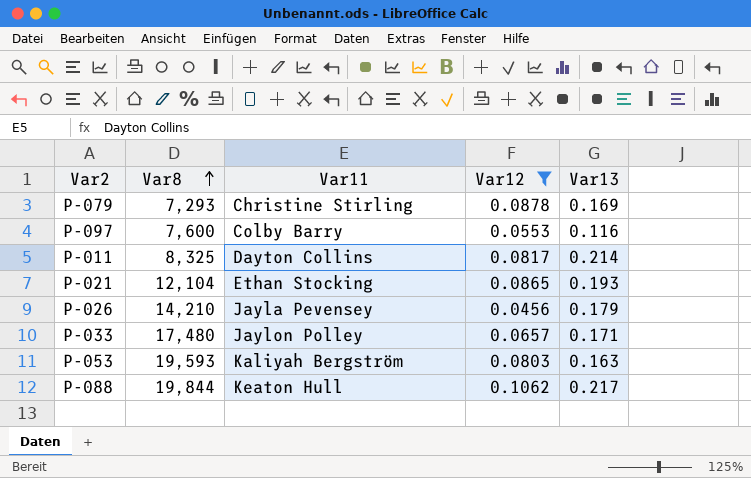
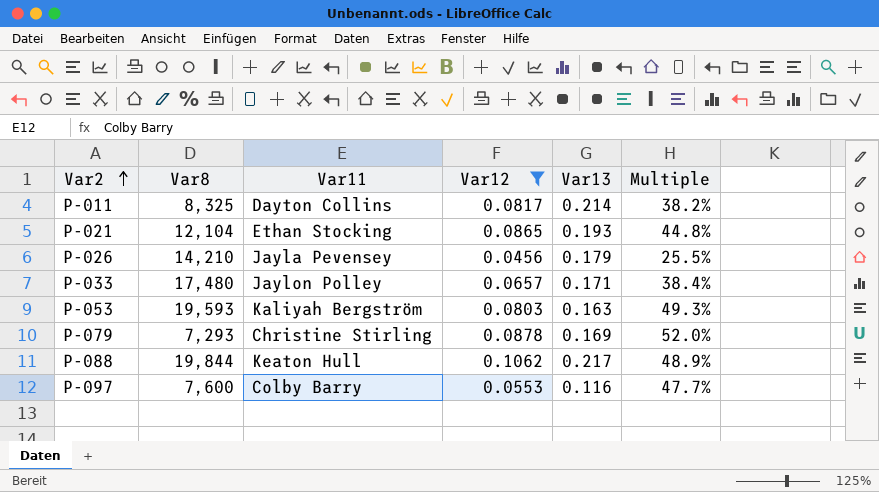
row order: Var8 ascending -> Var2 ascending
column Multiple | formula: none -> [Var12] / [Var13]

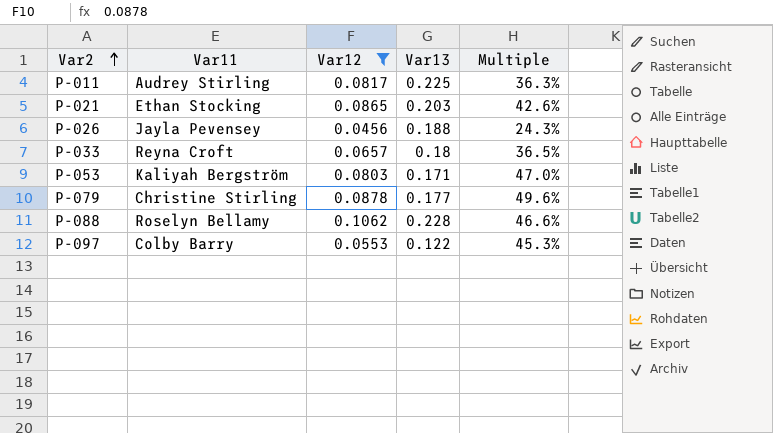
column Var8 | position: 2 -> none
P-011 | Var11: Dayton Collins -> Audrey Stirling
P-011 | Var13: 0.214 -> 0.225
P-011 | Multiple: 38.2% -> 36.3%
P-021 | Var13: 0.193 -> 0.203
P-021 | Multiple: 44.8% -> 42.6%
P-026 | Var13: 0.179 -> 0.188
P-026 | Multiple: 25.5% -> 24.3%
P-033 | Var11: Jaylon Polley -> Reyna Croft
P-033 | Var13: 0.171 -> 0.18
P-033 | Multiple: 38.4% -> 36.5%
P-053 | Var13: 0.163 -> 0.171
P-053 | Multiple: 49.3% -> 47.0%
P-079 | Var13: 0.169 -> 0.177
P-079 | Multiple: 52.0% -> 49.6%
P-088 | Var11: Keaton Hull -> Roselyn Bellamy
P-088 | Var13: 0.217 -> 0.228
P-088 | Multiple: 48.9% -> 46.6%
P-097 | Var13: 0.116 -> 0.122
P-097 | Multiple: 47.7% -> 45.3%

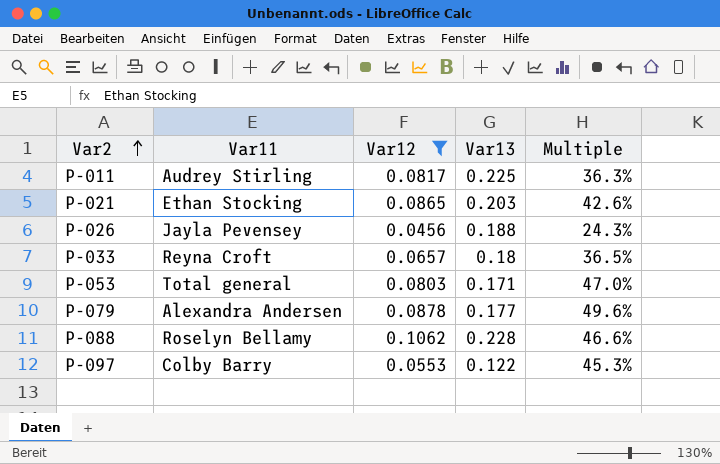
P-053 | Var11: Kaliyah Bergström -> Total general
P-079 | Var11: Christine Stirling -> Alexandra Andersen

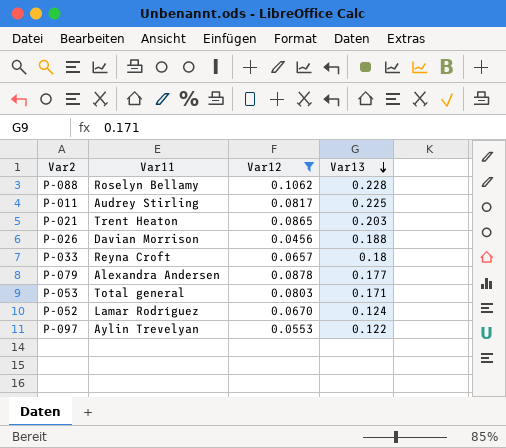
row order: Var2 ascending -> Var13 descending
column Multiple | formula: [Var12] / [Var13] -> none
P-021 | Var11: Ethan Stocking -> Trent Heaton
P-026 | Var11: Jayla Pevensey -> Davian Morrison
row P-052: none -> Lamar Rodríguez | 0.0670 | 0.124
P-097 | Var11: Colby Barry -> Aylin Trevelyan

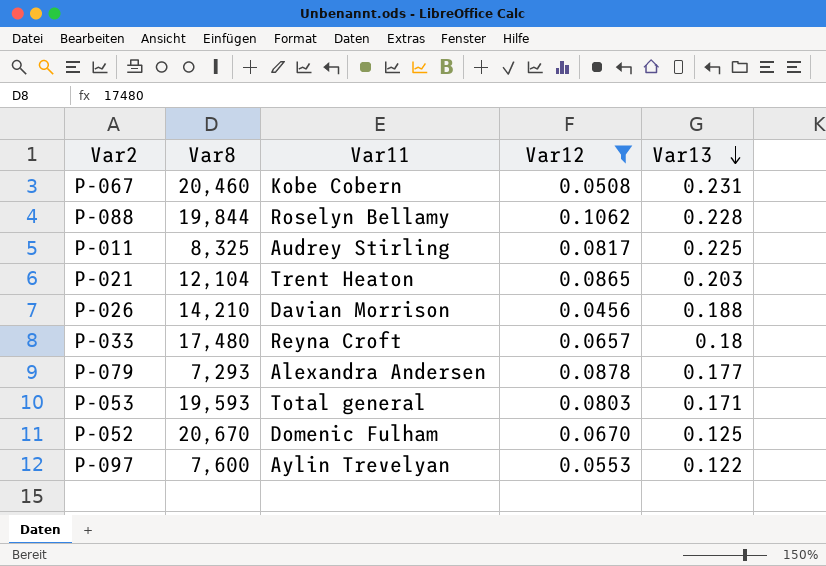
column Var8 | position: none -> 2
row P-067: none -> 20,460 | Kobe Cobern | 0.0508 | 0.231
P-052 | Var11: Lamar Rodríguez -> Domenic Fulham
P-052 | Var13: 0.124 -> 0.125

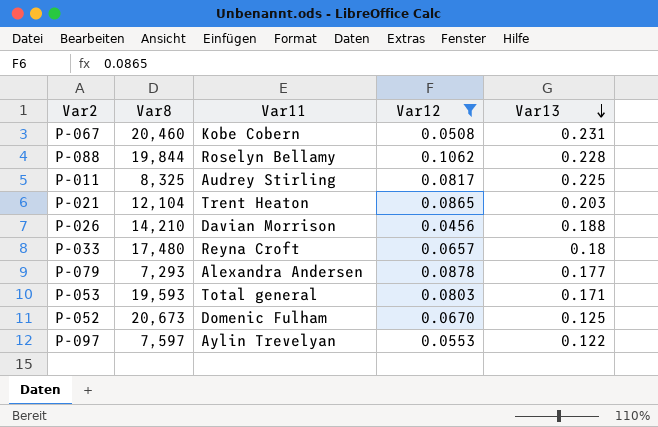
P-052 | Var8: 20,670 -> 20,673
P-097 | Var8: 7,600 -> 7,597

